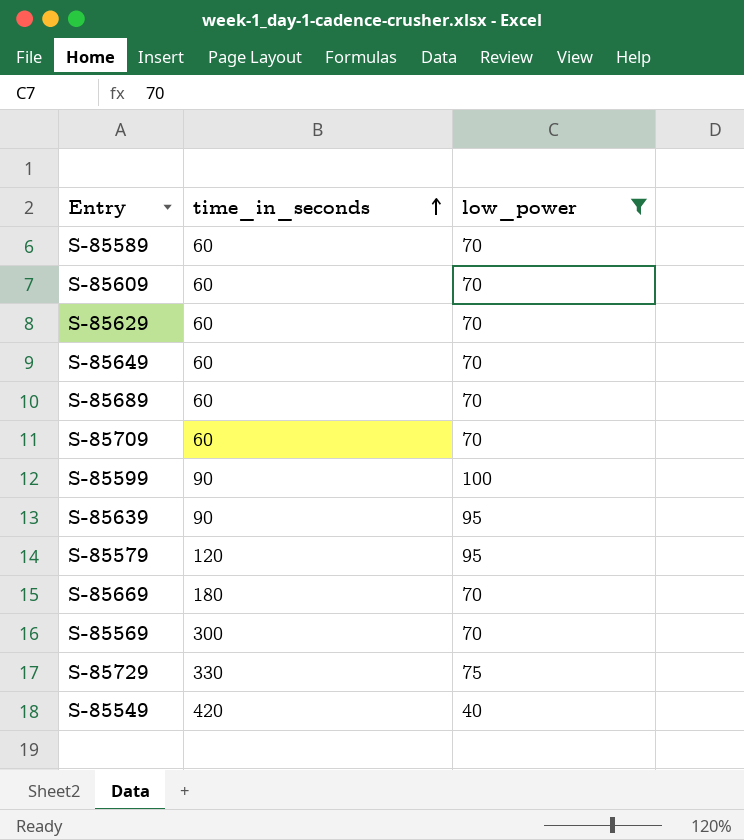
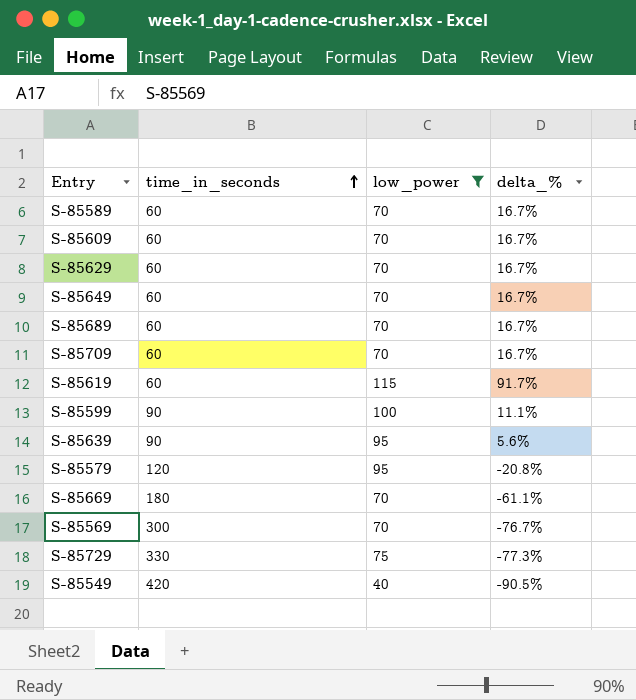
column delta_% | formula: none -> ([low_power] - [time_in_seconds]) / [time_in_seconds]
row S-85619: none -> 60 | 115 | 91.7%

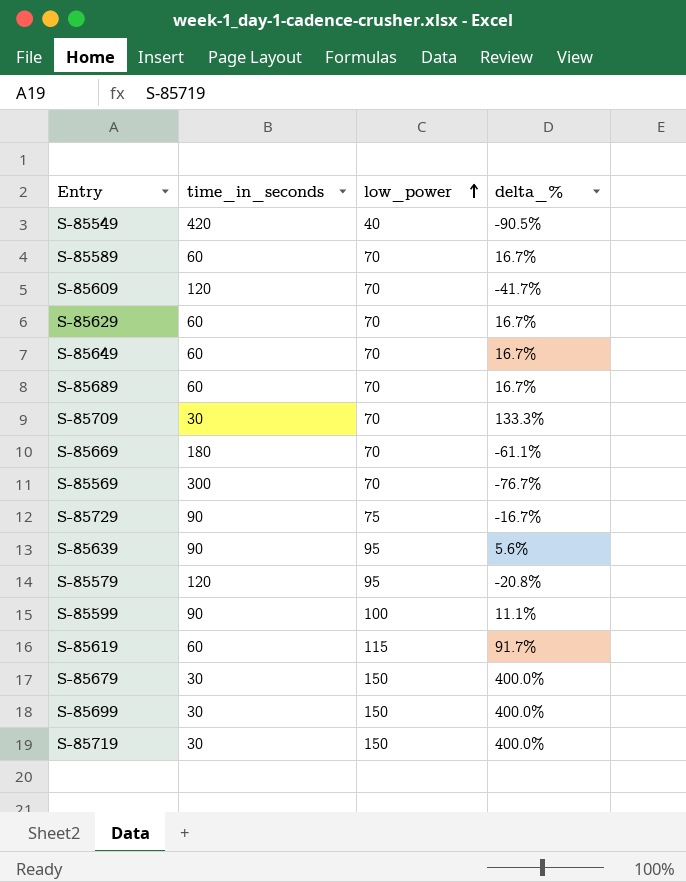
filter: low_power != 150 -> none
row order: time_in_seconds ascending -> low_power ascending
S-85609 | time_in_seconds: 60 -> 120
S-85609 | delta_%: 16.7% -> -41.7%
S-85709 | time_in_seconds: 60 -> 30
S-85709 | delta_%: 16.7% -> 133.3%
S-85729 | time_in_seconds: 330 -> 90
S-85729 | delta_%: -77.3% -> -16.7%

